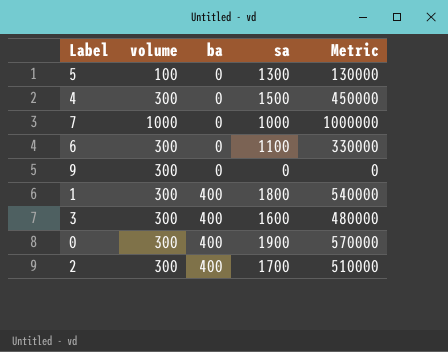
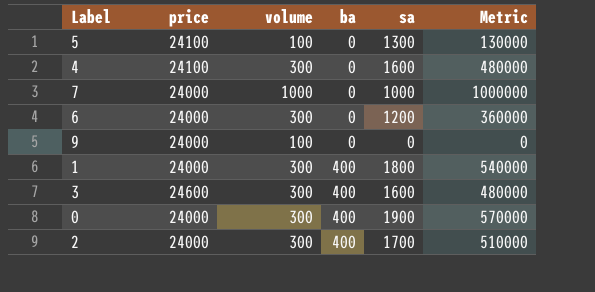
column price | position: none -> 2
4 | sa: 1500 -> 1600
4 | Metric: 450000 -> 480000
6 | sa: 1100 -> 1200
6 | Metric: 330000 -> 360000
9 | volume: 300 -> 100

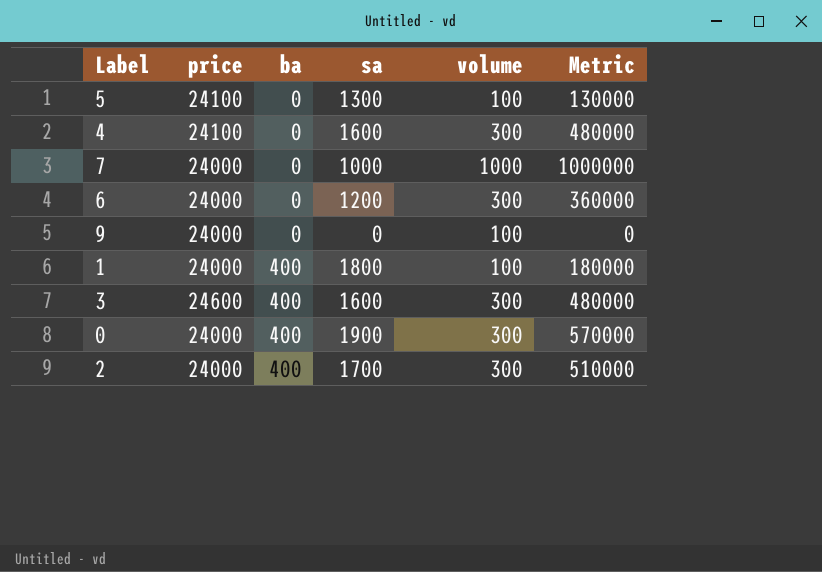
column volume | position: 3 -> 5
1 | volume: 300 -> 100
1 | Metric: 540000 -> 180000

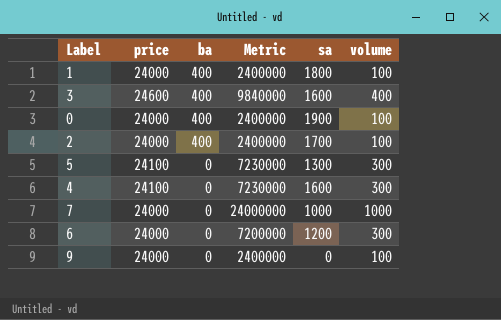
row order: ba ascending -> ba descending
column Metric | formula: [sa] * [volume] -> [price] * [volume]
column Metric | position: 6 -> 4
3 | volume: 300 -> 400
0 | volume: 300 -> 100
2 | volume: 300 -> 100
5 | volume: 100 -> 300

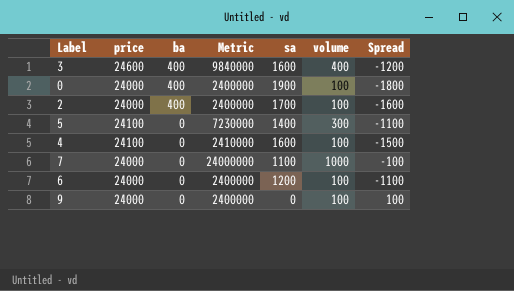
column Spread | formula: none -> [volume] - [sa]
row 1: 24000 | 400 | 2400000 | 1800 | 100 -> none
5 | sa: 1300 -> 1400
4 | Metric: 7230000 -> 2410000
4 | volume: 300 -> 100
7 | sa: 1000 -> 1100
6 | Metric: 7200000 -> 2400000
6 | volume: 300 -> 100

